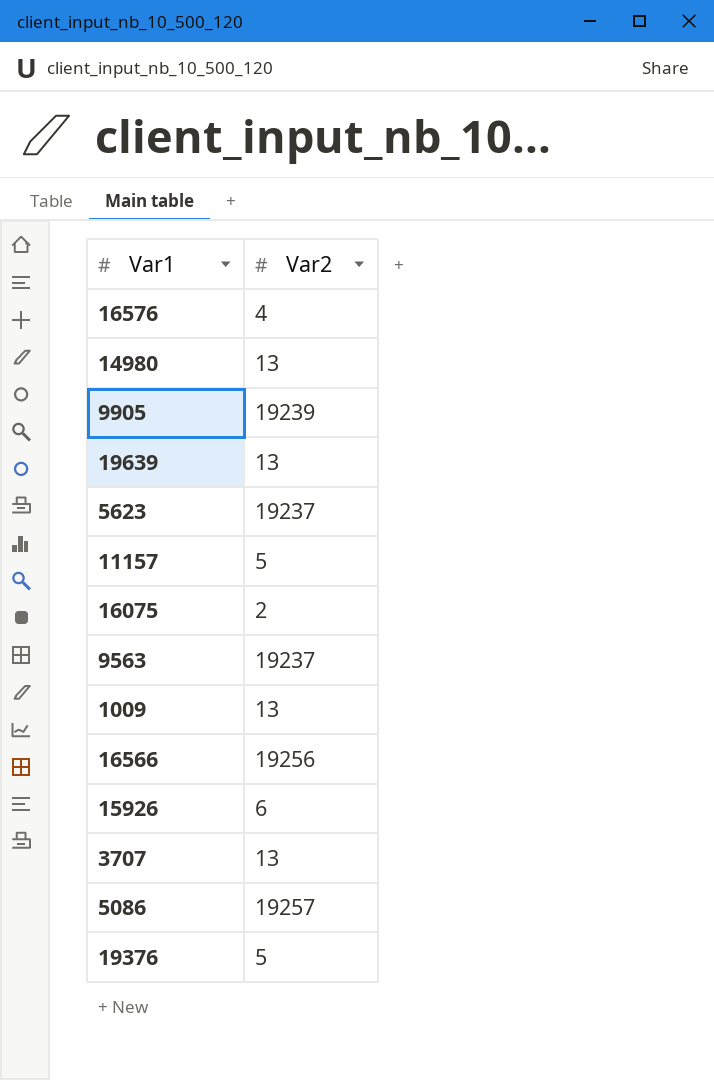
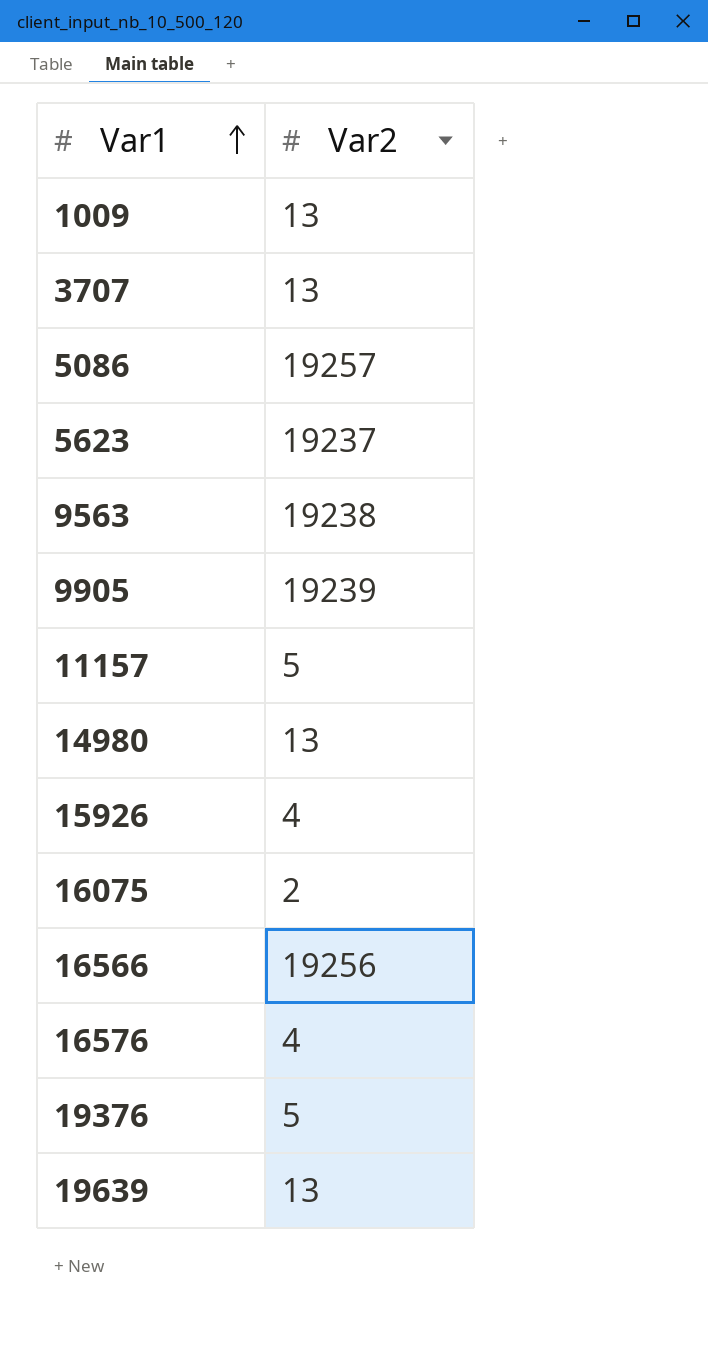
row order: none -> Var1 ascending
9563 | Var2: 19237 -> 19238
15926 | Var2: 6 -> 4

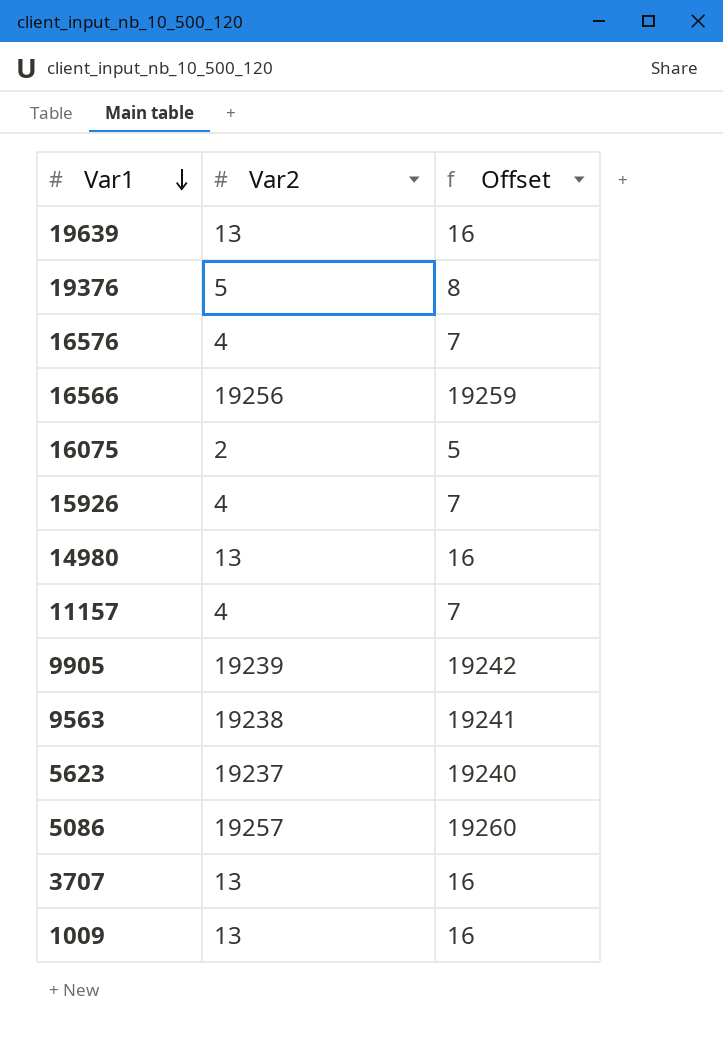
row order: Var1 ascending -> Var1 descending
column Offset | formula: none -> [Var2] + 3
11157 | Var2: 5 -> 4

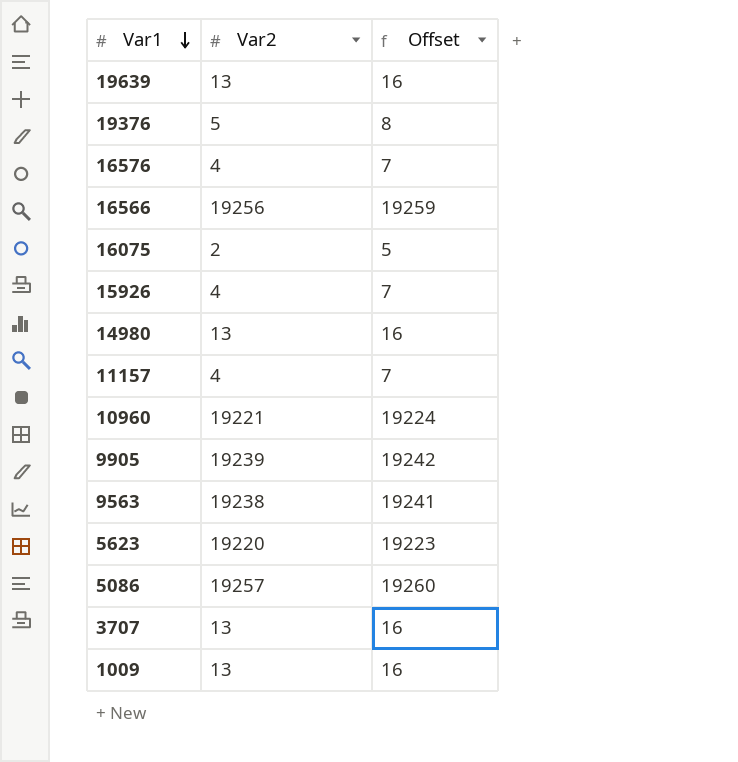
row 10960: none -> 19221 | 19224
5623 | Var2: 19237 -> 19220
5623 | Offset: 19240 -> 19223

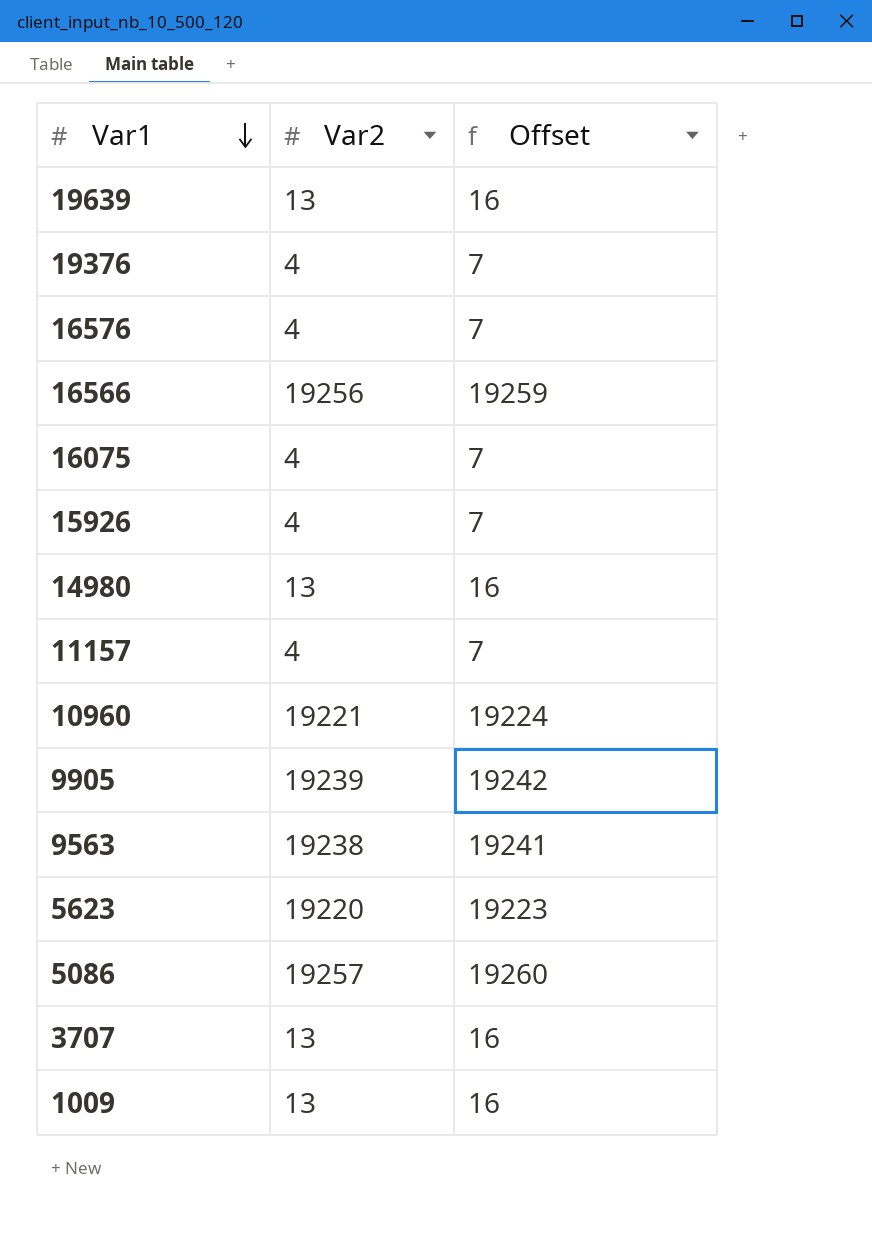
19376 | Var2: 5 -> 4
19376 | Offset: 8 -> 7
16075 | Var2: 2 -> 4
16075 | Offset: 5 -> 7

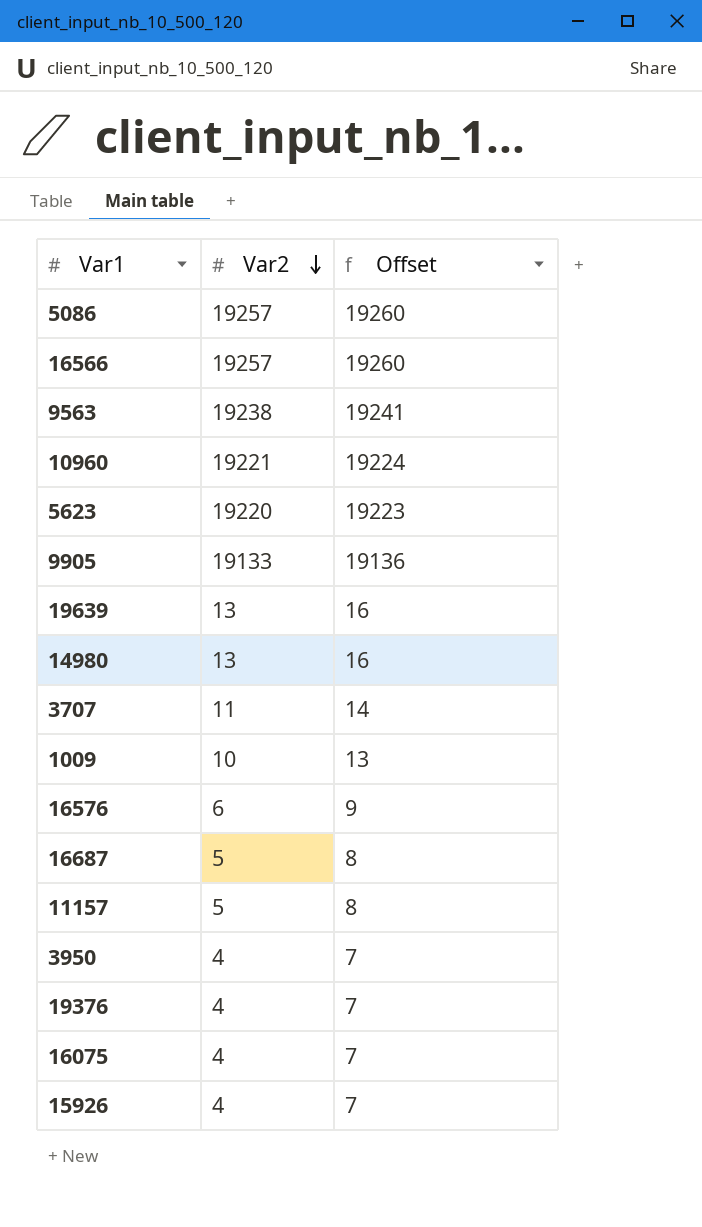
row order: Var1 descending -> Var2 descending
16566 | Var2: 19256 -> 19257
16566 | Offset: 19259 -> 19260
9905 | Var2: 19239 -> 19133
9905 | Offset: 19242 -> 19136
3707 | Var2: 13 -> 11
3707 | Offset: 16 -> 14
1009 | Var2: 13 -> 10
1009 | Offset: 16 -> 13
16576 | Var2: 4 -> 6
16576 | Offset: 7 -> 9
row 16687: none -> 5 | 8
11157 | Var2: 4 -> 5
11157 | Offset: 7 -> 8
row 3950: none -> 4 | 7

